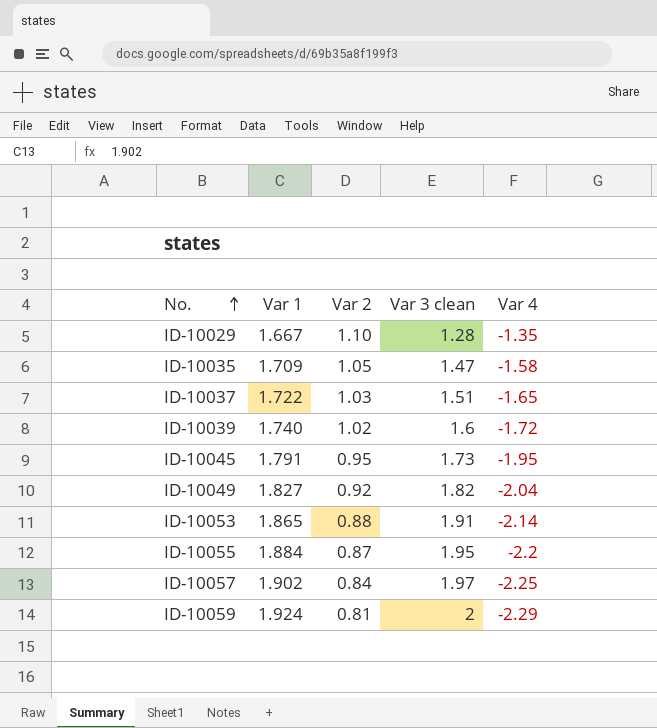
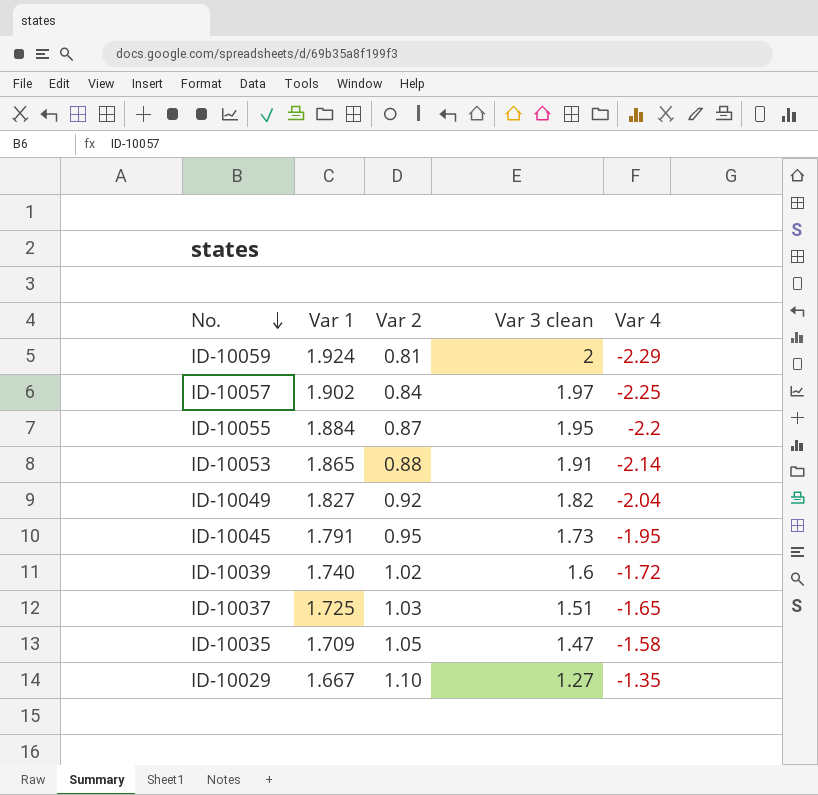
row order: No. ascending -> No. descending
ID-10037 | Var 1: 1.722 -> 1.725
ID-10029 | Var 3 clean: 1.28 -> 1.27

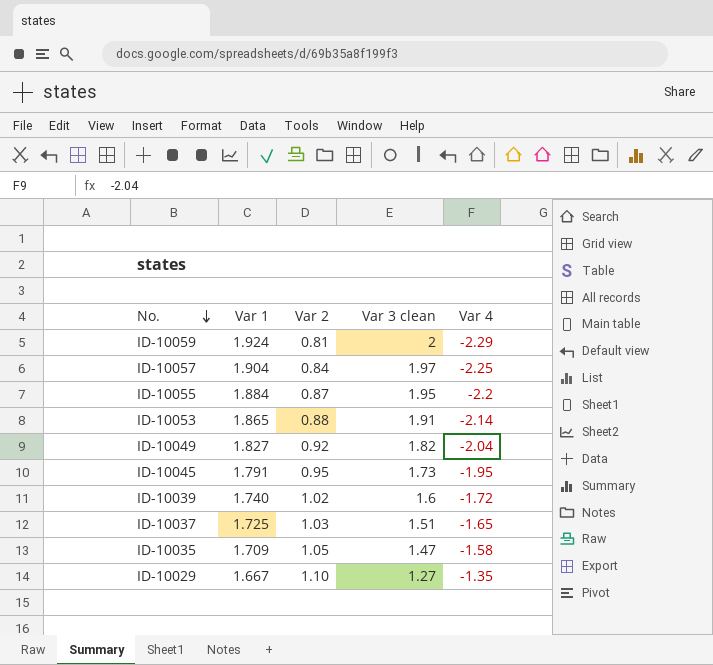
ID-10057 | Var 1: 1.902 -> 1.904

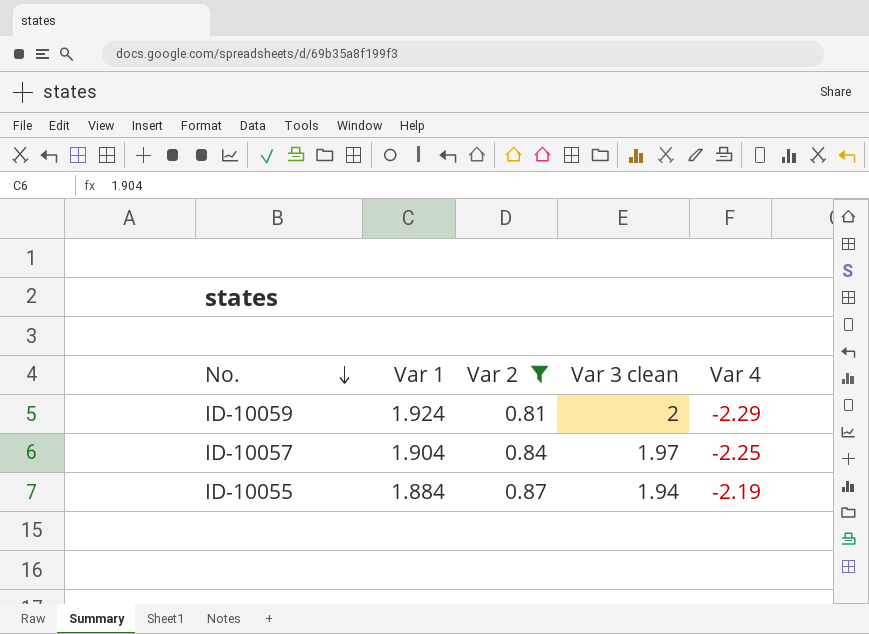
filter: none -> Var 2 <= 0.87
ID-10055 | Var 3 clean: 1.95 -> 1.94
ID-10055 | Var 4: -2.2 -> -2.19

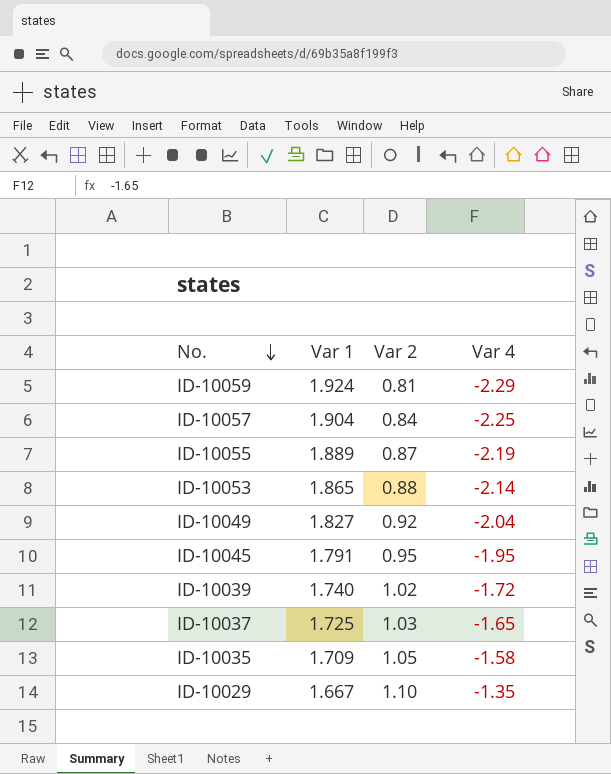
filter: Var 2 <= 0.87 -> none
column Var 3 clean | position: 4 -> none
ID-10055 | Var 1: 1.884 -> 1.889

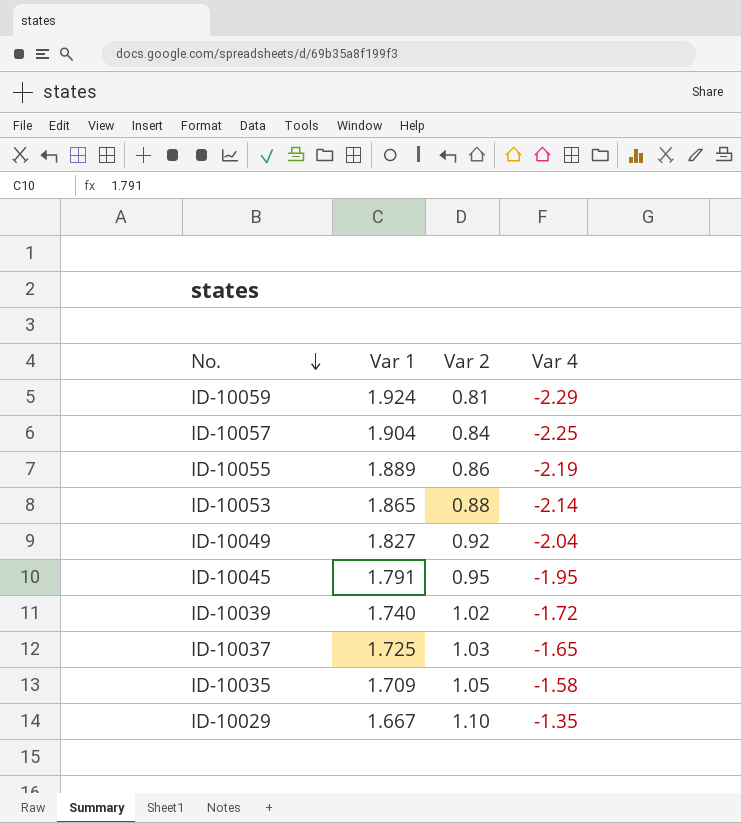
ID-10055 | Var 2: 0.87 -> 0.86

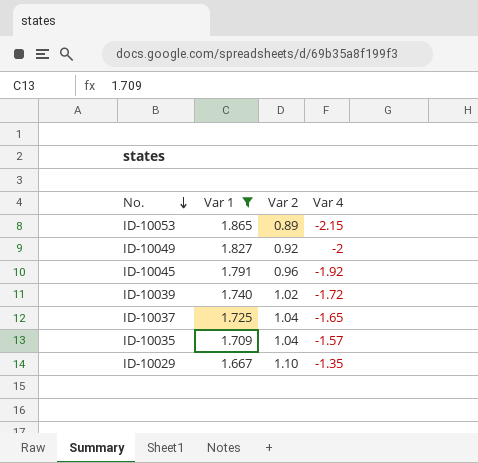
filter: none -> Var 1 <= 1.865
ID-10053 | Var 2: 0.88 -> 0.89
ID-10053 | Var 4: -2.14 -> -2.15
ID-10049 | Var 4: -2.04 -> -2
ID-10045 | Var 2: 0.95 -> 0.96
ID-10045 | Var 4: -1.95 -> -1.92
ID-10037 | Var 2: 1.03 -> 1.04
ID-10035 | Var 2: 1.05 -> 1.04
ID-10035 | Var 4: -1.58 -> -1.57

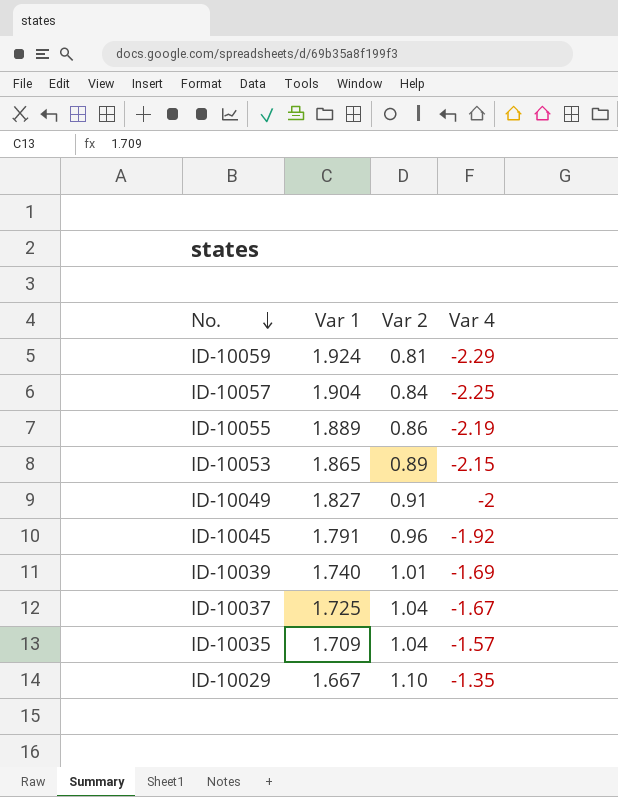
filter: Var 1 <= 1.865 -> none
ID-10049 | Var 2: 0.92 -> 0.91
ID-10039 | Var 2: 1.02 -> 1.01
ID-10039 | Var 4: -1.72 -> -1.69
ID-10037 | Var 4: -1.65 -> -1.67

